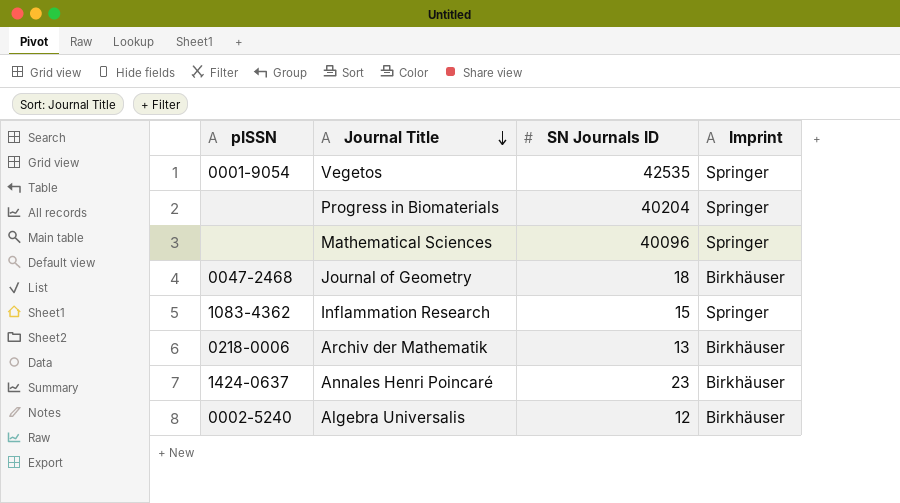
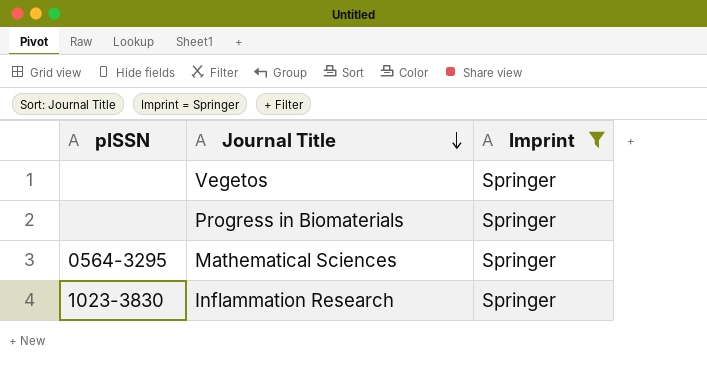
filter: none -> Imprint = Springer
column SN Journals ID | position: 3 -> none
Vegetos | pISSN: 0001-9054 -> none
Mathematical Sciences | pISSN: none -> 0564-3295
Inflammation Research | pISSN: 1083-4362 -> 1023-3830

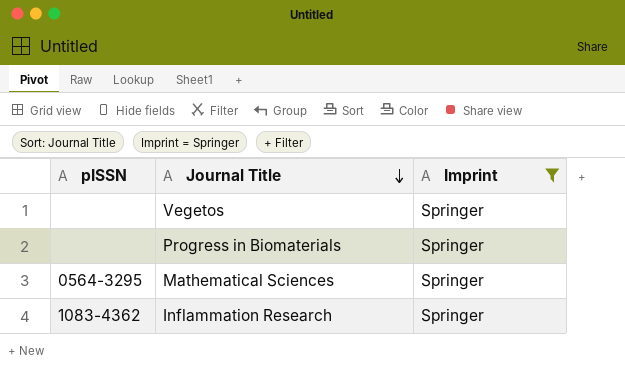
Inflammation Research | pISSN: 1023-3830 -> 1083-4362

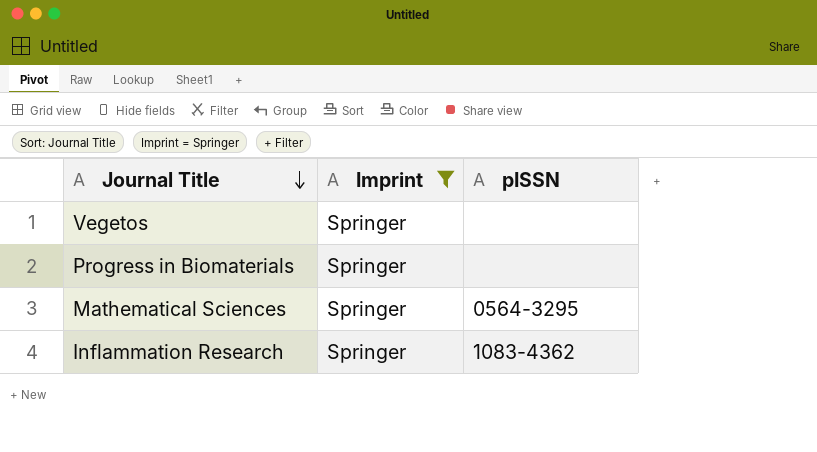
column pISSN | position: 1 -> 3

